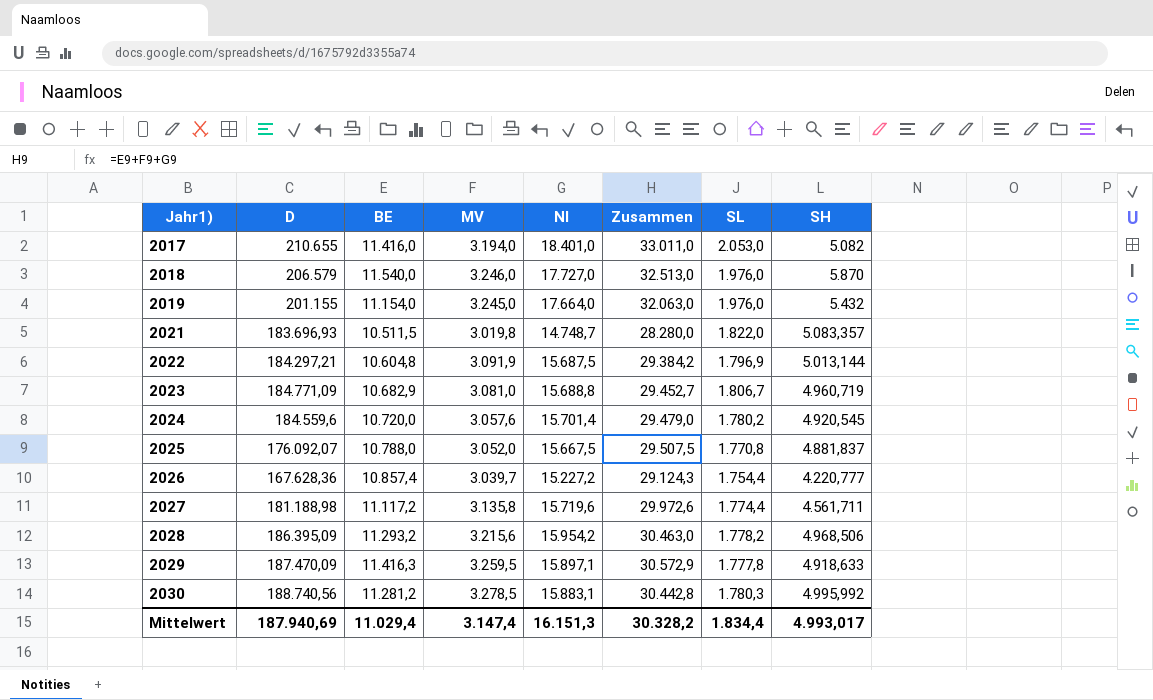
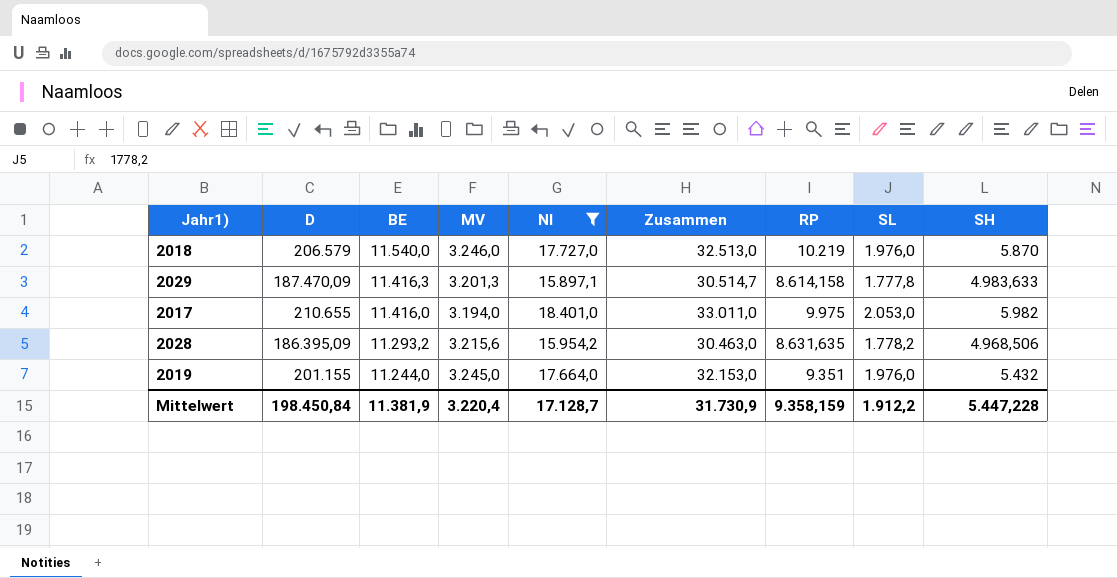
filter: none -> NI >= 15.897,1
row order: Jahr1) ascending -> BE descending
column RP | position: none -> 7
2029 | MV: 3.259,5 -> 3.201,3
2029 | Zusammen: 30.572,9 -> 30.514,7
2029 | SH: 4.918,633 -> 4.983,633
2017 | SH: 5.082 -> 5.982
2019 | BE: 11.154,0 -> 11.244,0
2019 | Zusammen: 32.063,0 -> 32.153,0
Mittelwert | D: 187.940,69 -> 198.450,84
Mittelwert | BE: 11.029,4 -> 11.381,9
Mittelwert | MV: 3.147,4 -> 3.220,4
Mittelwert | NI: 16.151,3 -> 17.128,7
Mittelwert | Zusammen: 30.328,2 -> 31.730,9
Mittelwert | SL: 1.834,4 -> 1.912,2
Mittelwert | SH: 4.993,017 -> 5.447,228

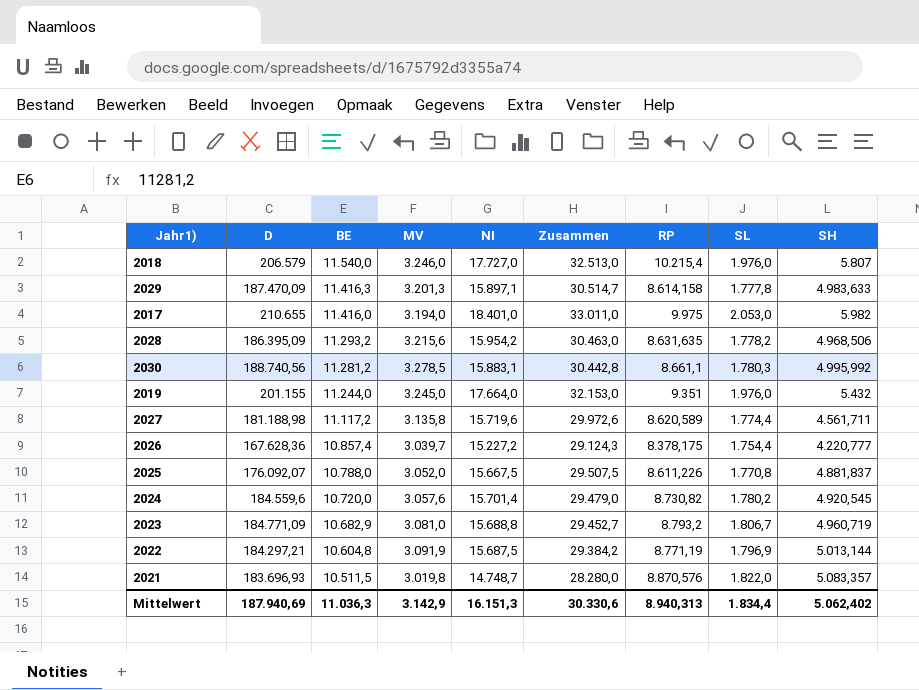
filter: NI >= 15.897,1 -> none
2018 | RP: 10.219 -> 10.215,4
2018 | SH: 5.870 -> 5.807
Mittelwert | D: 198.450,84 -> 187.940,69
Mittelwert | BE: 11.381,9 -> 11.036,3
Mittelwert | MV: 3.220,4 -> 3.142,9
Mittelwert | NI: 17.128,7 -> 16.151,3
Mittelwert | Zusammen: 31.730,9 -> 30.330,6
Mittelwert | RP: 9.358,159 -> 8.940,313
Mittelwert | SL: 1.912,2 -> 1.834,4
Mittelwert | SH: 5.447,228 -> 5.062,402

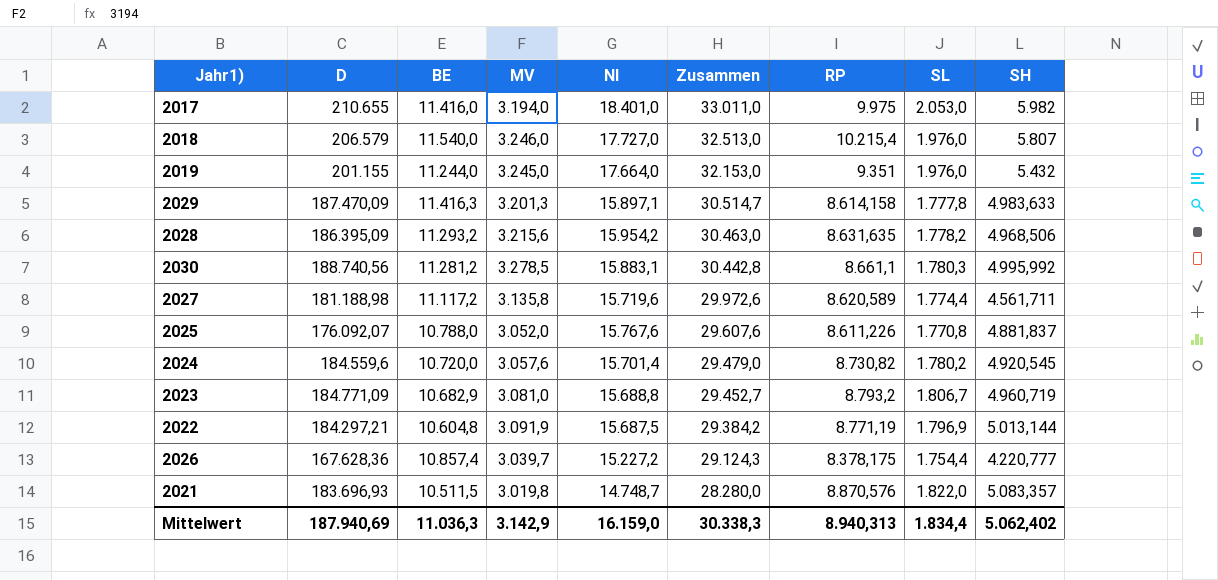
row order: BE descending -> Zusammen descending
2025 | NI: 15.667,5 -> 15.767,6
2025 | Zusammen: 29.507,5 -> 29.607,6
Mittelwert | NI: 16.151,3 -> 16.159,0
Mittelwert | Zusammen: 30.330,6 -> 30.338,3

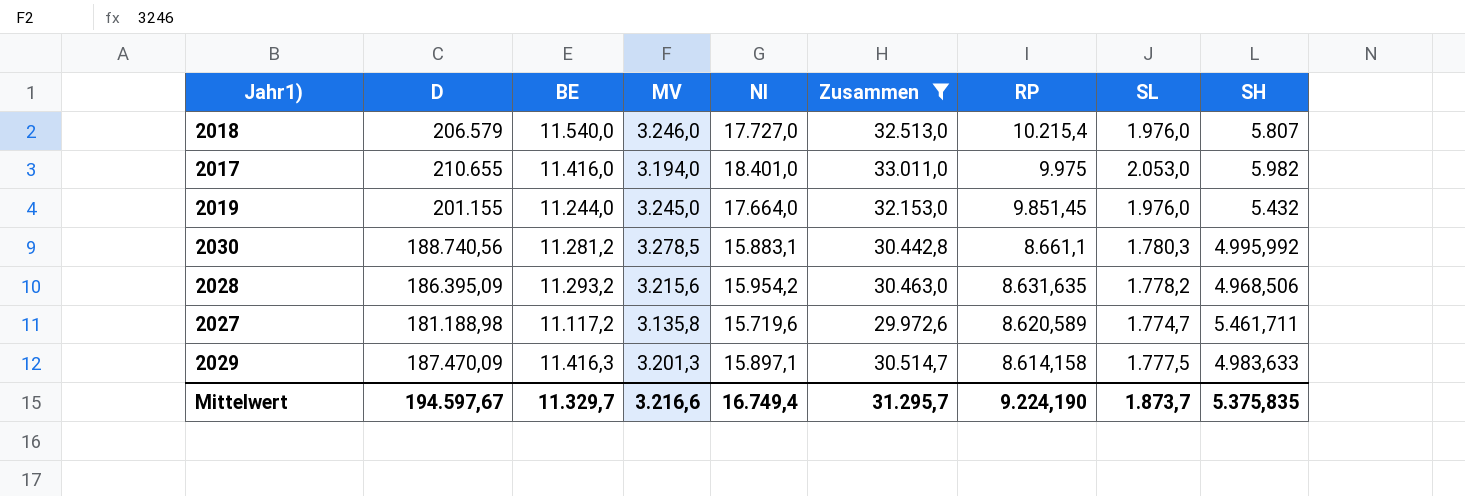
filter: none -> Zusammen >= 29.972,6
row order: Zusammen descending -> RP descending
2019 | RP: 9.351 -> 9.851,45
2027 | SL: 1.774,4 -> 1.774,7
2027 | SH: 4.561,711 -> 5.461,711
2029 | SL: 1.777,8 -> 1.777,5
Mittelwert | D: 187.940,69 -> 194.597,67
Mittelwert | BE: 11.036,3 -> 11.329,7
Mittelwert | MV: 3.142,9 -> 3.216,6
Mittelwert | NI: 16.159,0 -> 16.749,4
Mittelwert | Zusammen: 30.338,3 -> 31.295,7
Mittelwert | RP: 8.940,313 -> 9.224,190
Mittelwert | SL: 1.834,4 -> 1.873,7
Mittelwert | SH: 5.062,402 -> 5.375,835

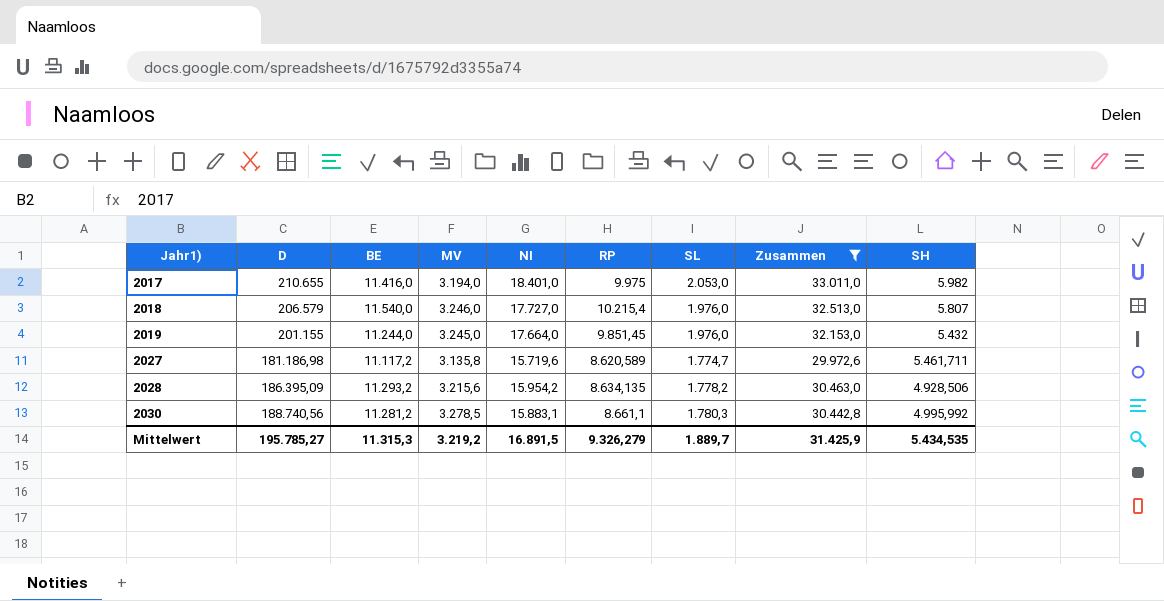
row order: RP descending -> Jahr1) ascending
column Zusammen | position: 6 -> 8
row 2029: 187.470,09 | 11.416,3 | 3.201,3 | 15.897,1 | 30.514,7 | 8.614,158 | 1.777,5 | 4.983,633 -> none
2027 | D: 181.188,98 -> 181.186,98
2028 | RP: 8.631,635 -> 8.634,135
2028 | SH: 4.968,506 -> 4.928,506
Mittelwert | D: 194.597,67 -> 195.785,27
Mittelwert | BE: 11.329,7 -> 11.315,3
Mittelwert | MV: 3.216,6 -> 3.219,2
Mittelwert | NI: 16.749,4 -> 16.891,5
Mittelwert | RP: 9.224,190 -> 9.326,279
Mittelwert | SL: 1.873,7 -> 1.889,7
Mittelwert | Zusammen: 31.295,7 -> 31.425,9
Mittelwert | SH: 5.375,835 -> 5.434,535

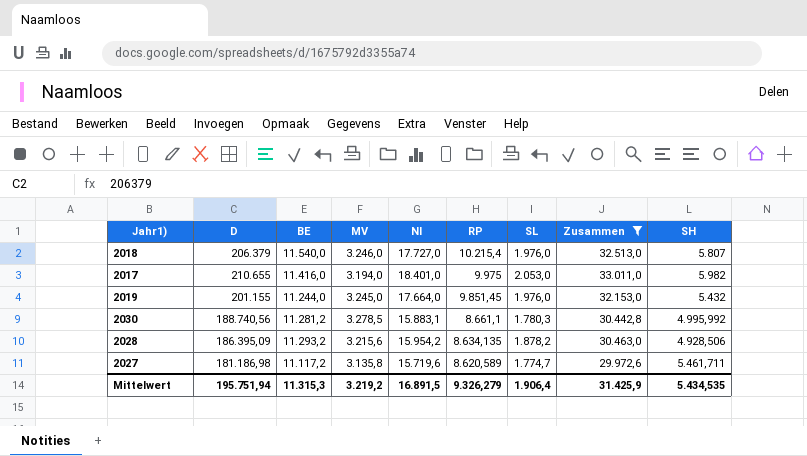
row order: Jahr1) ascending -> RP descending
2018 | D: 206.579 -> 206.379
2028 | SL: 1.778,2 -> 1.878,2
Mittelwert | D: 195.785,27 -> 195.751,94
Mittelwert | SL: 1.889,7 -> 1.906,4

